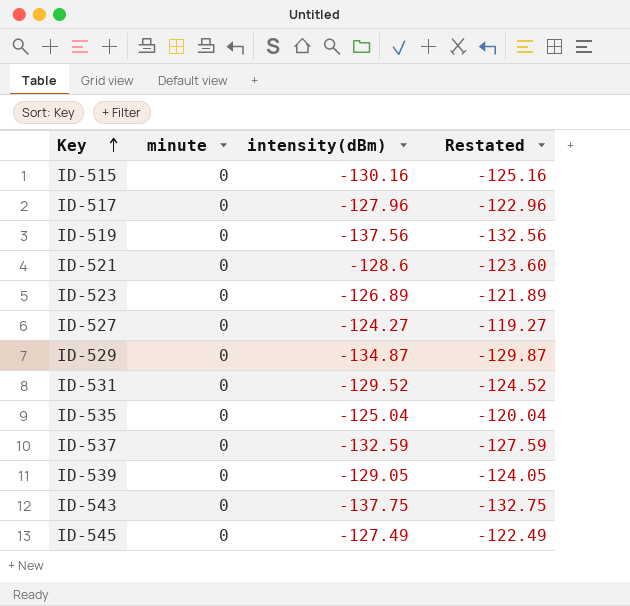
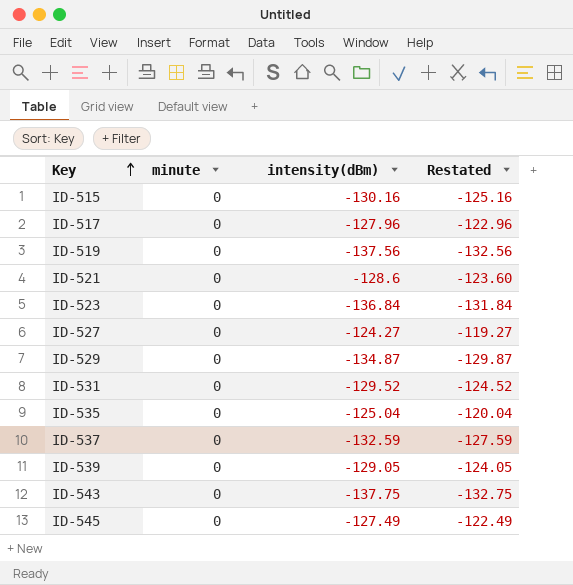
ID-523 | intensity(dBm): -126.89 -> -136.84
ID-523 | Restated: -121.89 -> -131.84

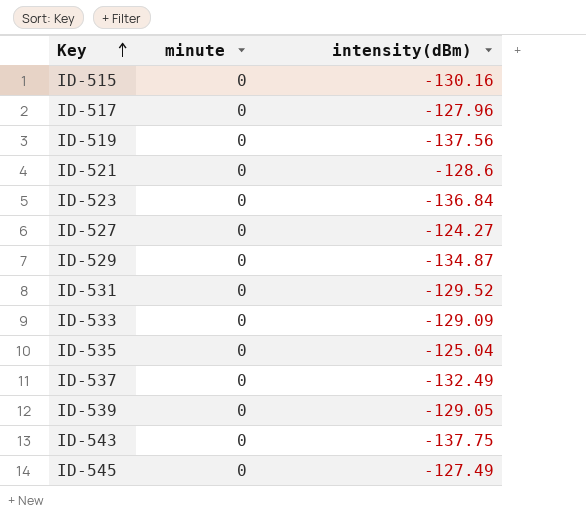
column Restated | formula: [intensity(dBm)] + 5 -> none
row ID-533: none -> 0 | -129.09
ID-537 | intensity(dBm): -132.59 -> -132.49

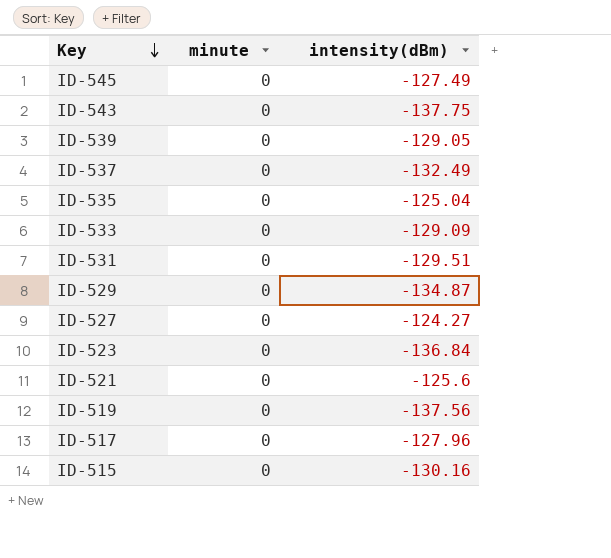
row order: Key ascending -> Key descending
ID-531 | intensity(dBm): -129.52 -> -129.51
ID-521 | intensity(dBm): -128.6 -> -125.6

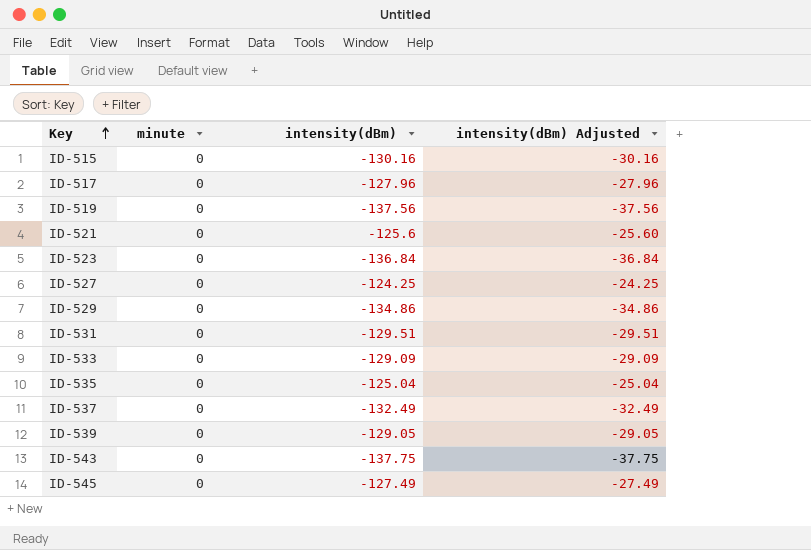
row order: Key descending -> Key ascending
column intensity(dBm) Adjusted | formula: none -> [intensity(dBm)] + 100
ID-527 | intensity(dBm): -124.27 -> -124.25
ID-529 | intensity(dBm): -134.87 -> -134.86

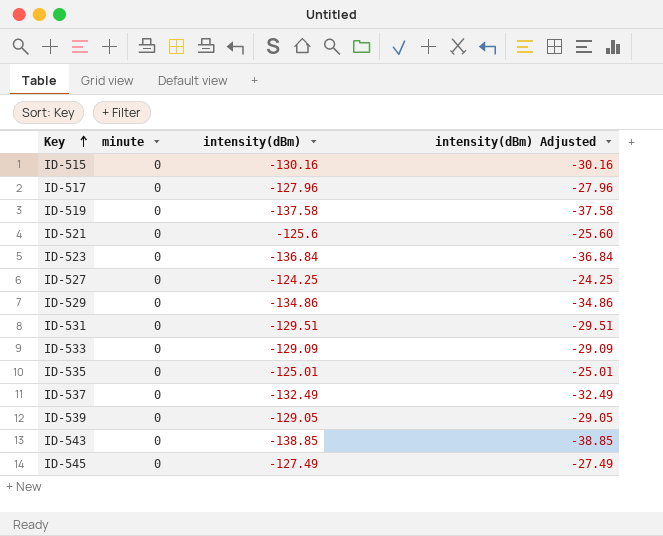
ID-519 | intensity(dBm): -137.56 -> -137.58
ID-519 | intensity(dBm) Adjusted: -37.56 -> -37.58
ID-535 | intensity(dBm): -125.04 -> -125.01
ID-535 | intensity(dBm) Adjusted: -25.04 -> -25.01
ID-543 | intensity(dBm): -137.75 -> -138.85
ID-543 | intensity(dBm) Adjusted: -37.75 -> -38.85

